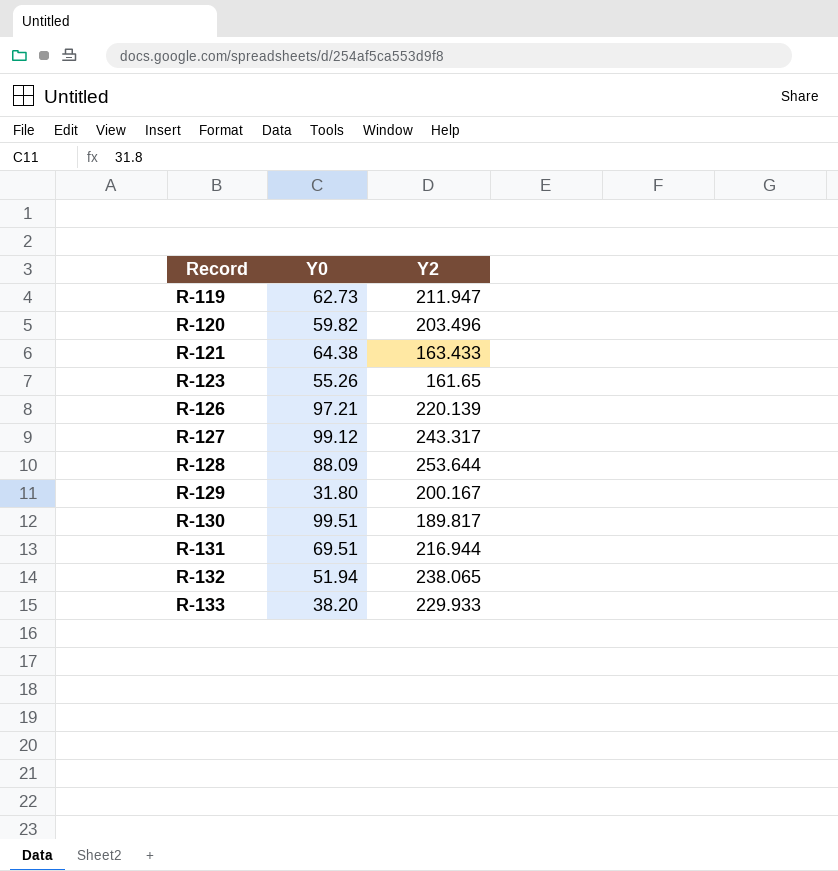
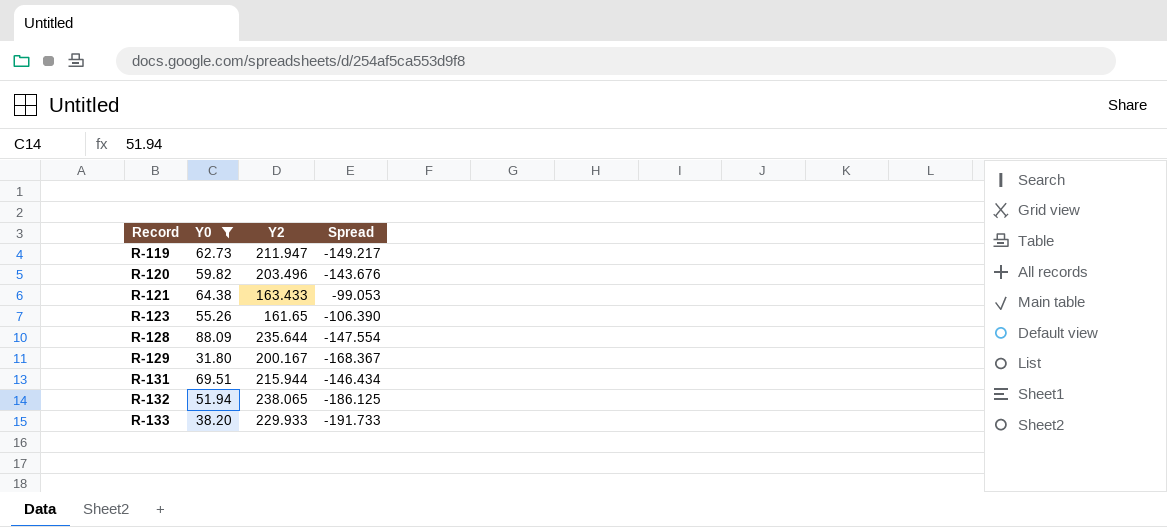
filter: none -> Y0 <= 88.09
column Spread | formula: none -> [Y0] - [Y2]
R-128 | Y2: 253.644 -> 235.644
R-131 | Y2: 216.944 -> 215.944

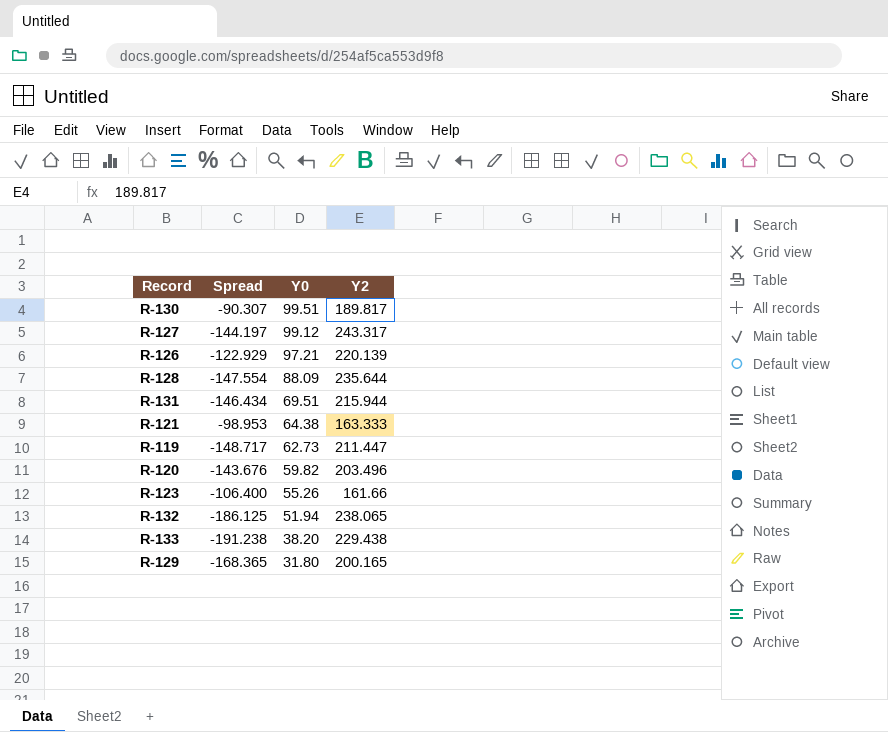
filter: Y0 <= 88.09 -> none
row order: Record ascending -> Y0 descending
column Spread | position: 4 -> 2
R-121 | Spread: -99.053 -> -98.953
R-121 | Y2: 163.433 -> 163.333
R-119 | Spread: -149.217 -> -148.717
R-119 | Y2: 211.947 -> 211.447
R-123 | Spread: -106.390 -> -106.400
R-123 | Y2: 161.65 -> 161.66
R-133 | Spread: -191.733 -> -191.238
R-133 | Y2: 229.933 -> 229.438
R-129 | Spread: -168.367 -> -168.365
R-129 | Y2: 200.167 -> 200.165

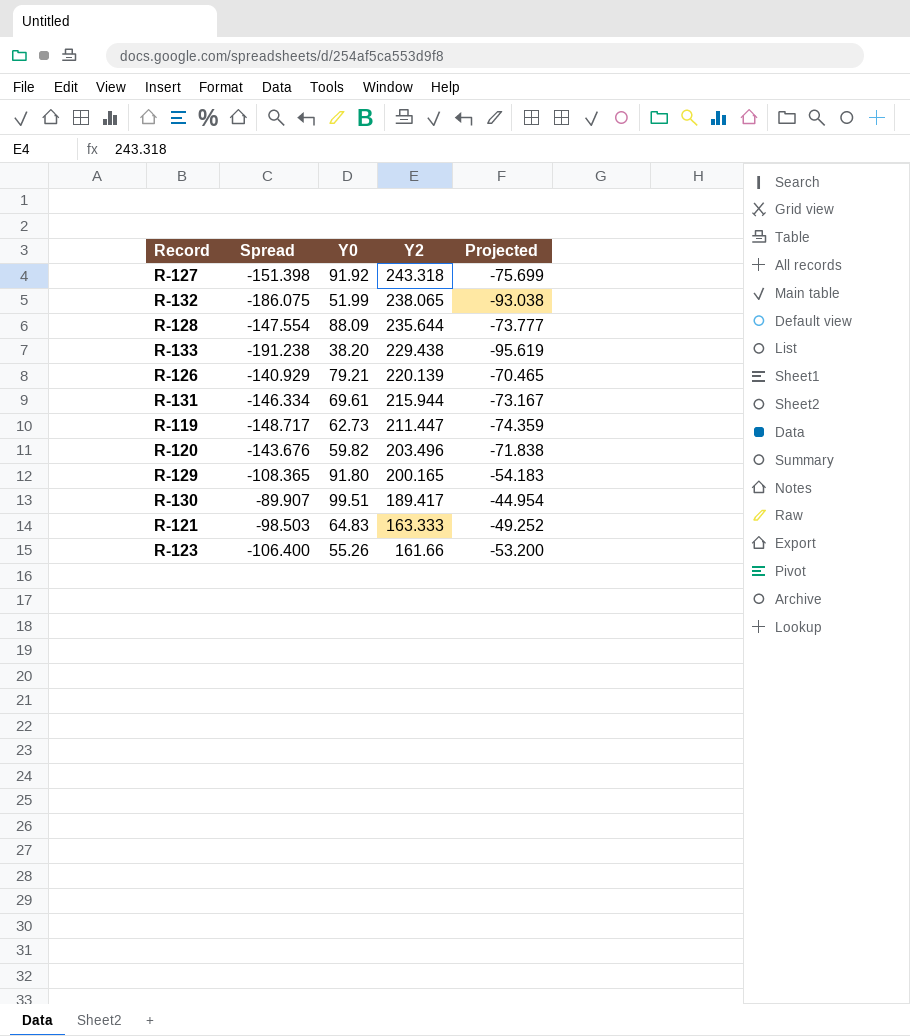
row order: Y0 descending -> Y2 descending
column Projected | formula: none -> [Spread] * 0.5
R-127 | Spread: -144.197 -> -151.398
R-127 | Y0: 99.12 -> 91.92
R-127 | Y2: 243.317 -> 243.318
R-132 | Spread: -186.125 -> -186.075
R-132 | Y0: 51.94 -> 51.99
R-126 | Spread: -122.929 -> -140.929
R-126 | Y0: 97.21 -> 79.21
R-131 | Spread: -146.434 -> -146.334
R-131 | Y0: 69.51 -> 69.61
R-129 | Spread: -168.365 -> -108.365
R-129 | Y0: 31.80 -> 91.80
R-130 | Spread: -90.307 -> -89.907
R-130 | Y2: 189.817 -> 189.417
R-121 | Spread: -98.953 -> -98.503
R-121 | Y0: 64.38 -> 64.83

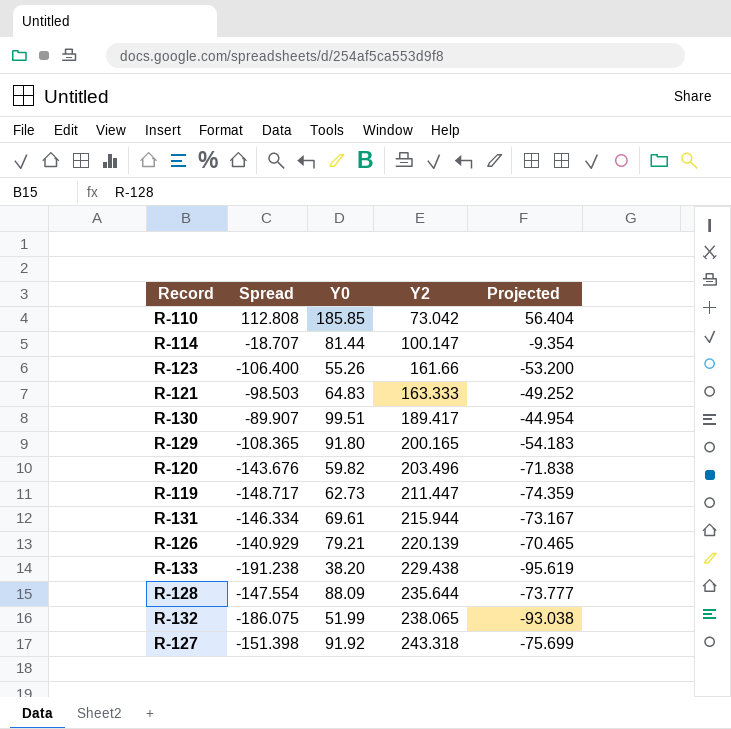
row order: Y2 descending -> Y2 ascending
row R-110: none -> 112.808 | 185.85 | 73.042 | 56.404
row R-114: none -> -18.707 | 81.44 | 100.147 | -9.354

